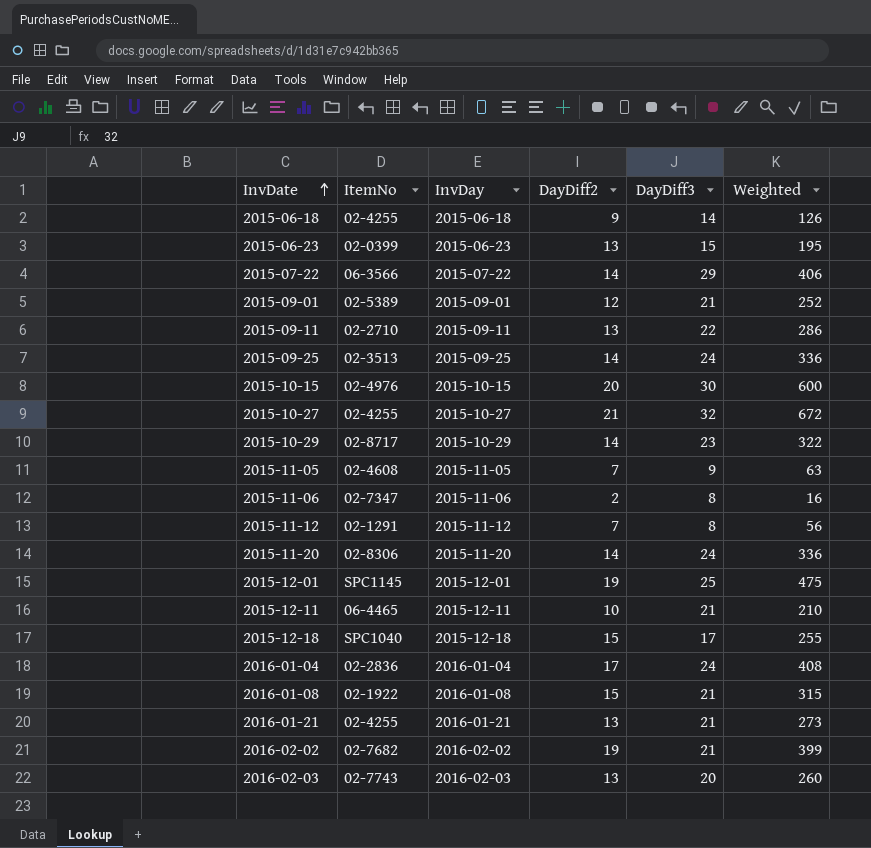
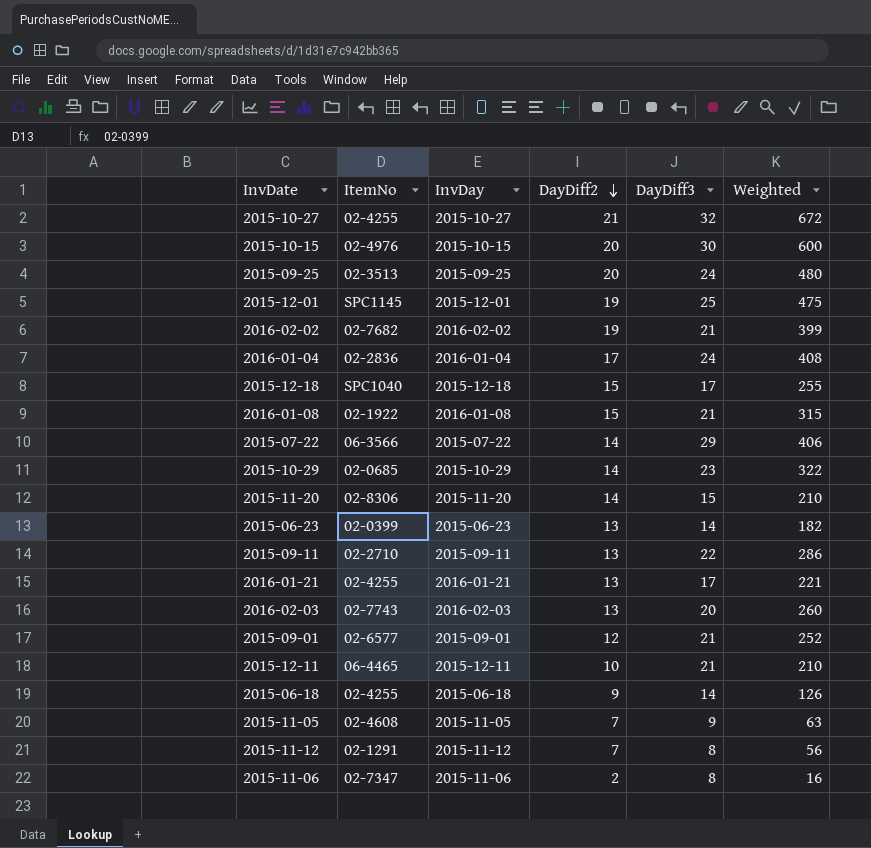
row order: InvDate ascending -> DayDiff2 descending
2015-09-25 | DayDiff2: 14 -> 20
2015-09-25 | Weighted: 336 -> 480
2015-10-29 | ItemNo: 02-8717 -> 02-0685
2015-11-20 | DayDiff3: 24 -> 15
2015-11-20 | Weighted: 336 -> 210
2015-06-23 | DayDiff3: 15 -> 14
2015-06-23 | Weighted: 195 -> 182
2016-01-21 | DayDiff3: 21 -> 17
2016-01-21 | Weighted: 273 -> 221
2015-09-01 | ItemNo: 02-5389 -> 02-6577

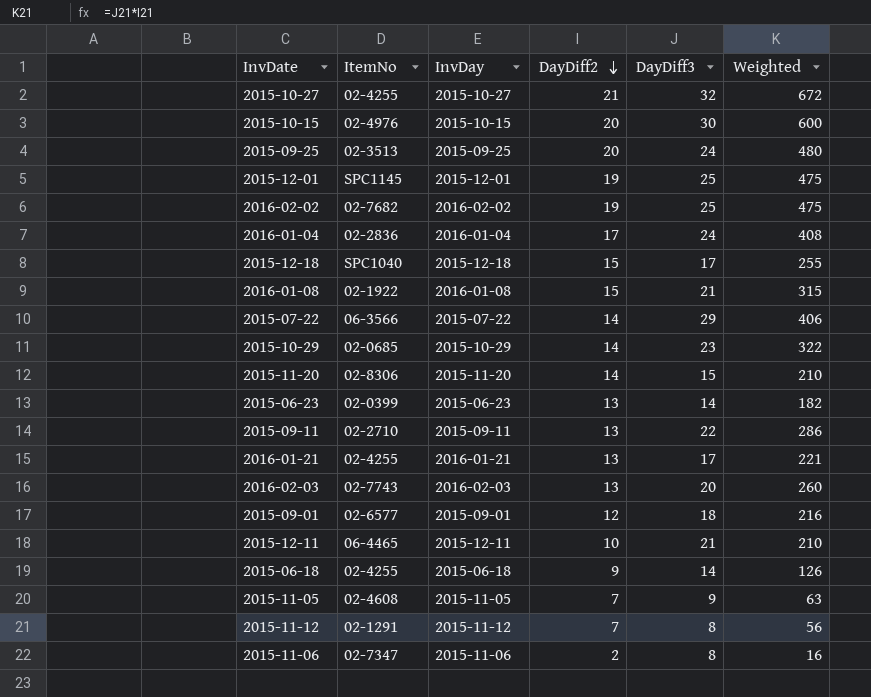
2016-02-02 | DayDiff3: 21 -> 25
2016-02-02 | Weighted: 399 -> 475
2015-09-01 | DayDiff3: 21 -> 18
2015-09-01 | Weighted: 252 -> 216

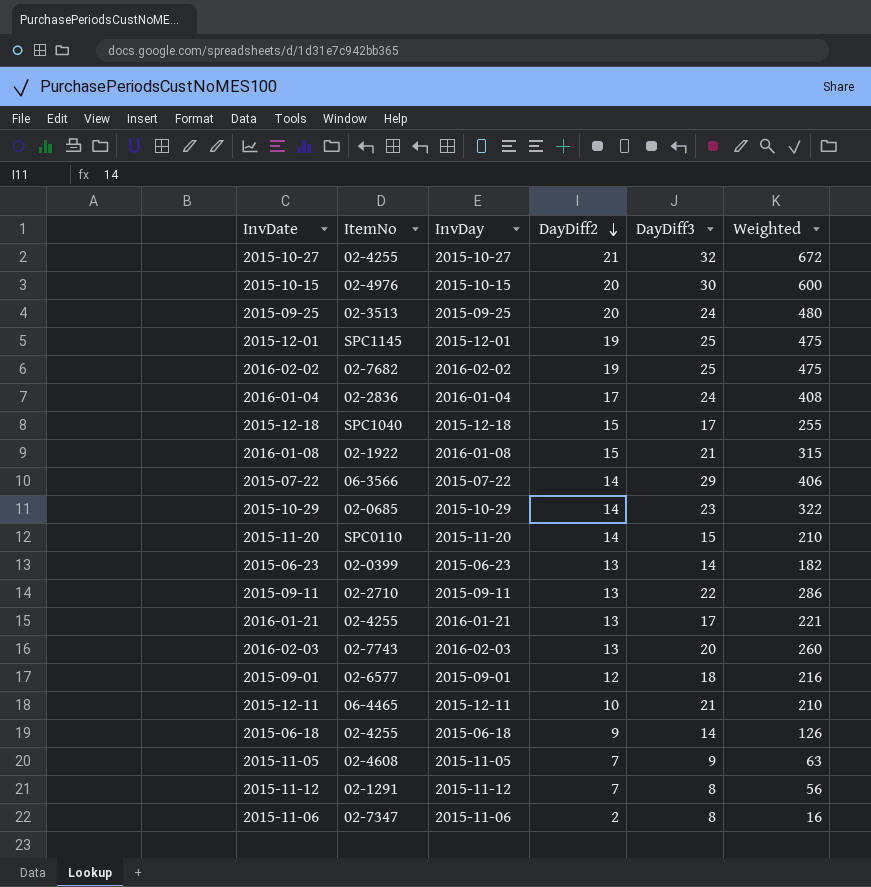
2015-11-20 | ItemNo: 02-8306 -> SPC0110

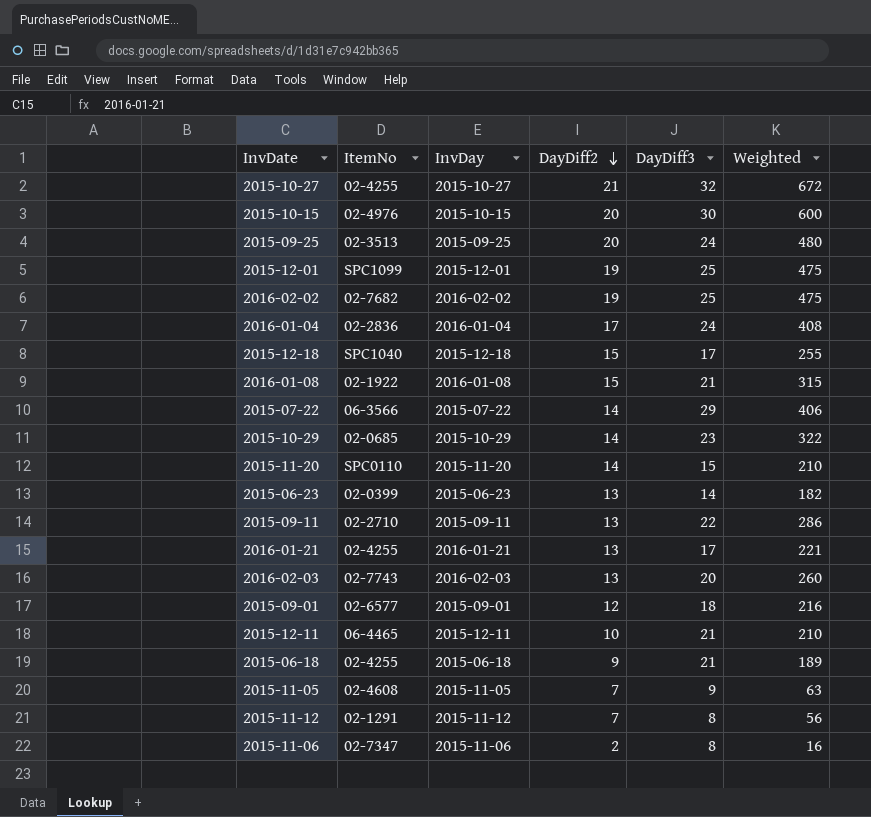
2015-12-01 | ItemNo: SPC1145 -> SPC1099
2015-06-18 | DayDiff3: 14 -> 21
2015-06-18 | Weighted: 126 -> 189

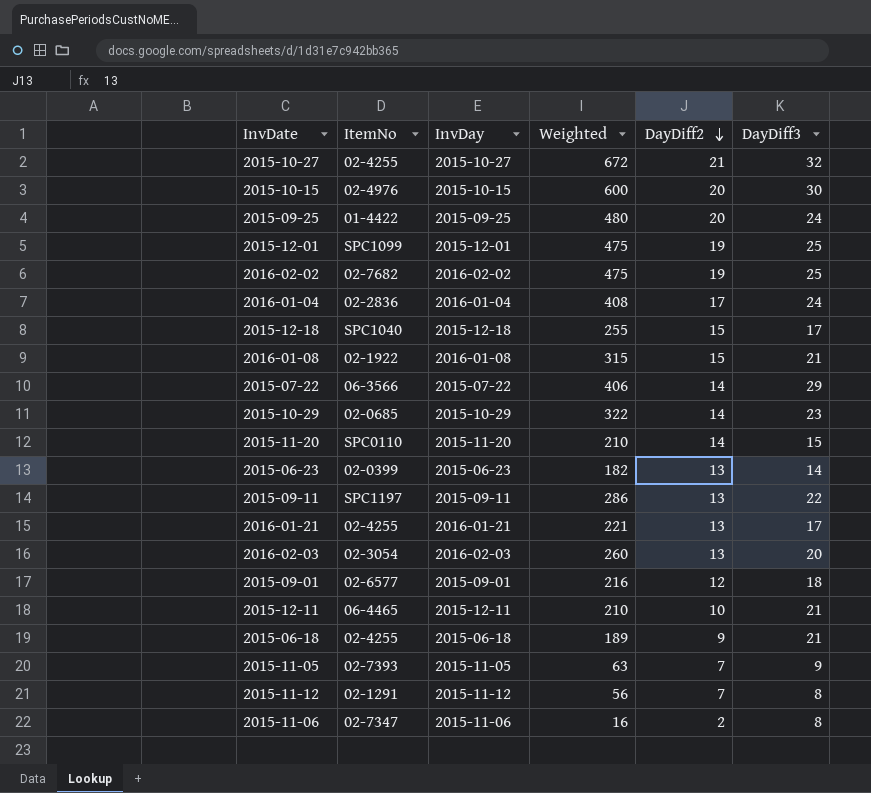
column Weighted | position: 6 -> 4
2015-09-25 | ItemNo: 02-3513 -> 01-4422
2015-09-11 | ItemNo: 02-2710 -> SPC1197
2016-02-03 | ItemNo: 02-7743 -> 02-3054
2015-11-05 | ItemNo: 02-4608 -> 02-7393

